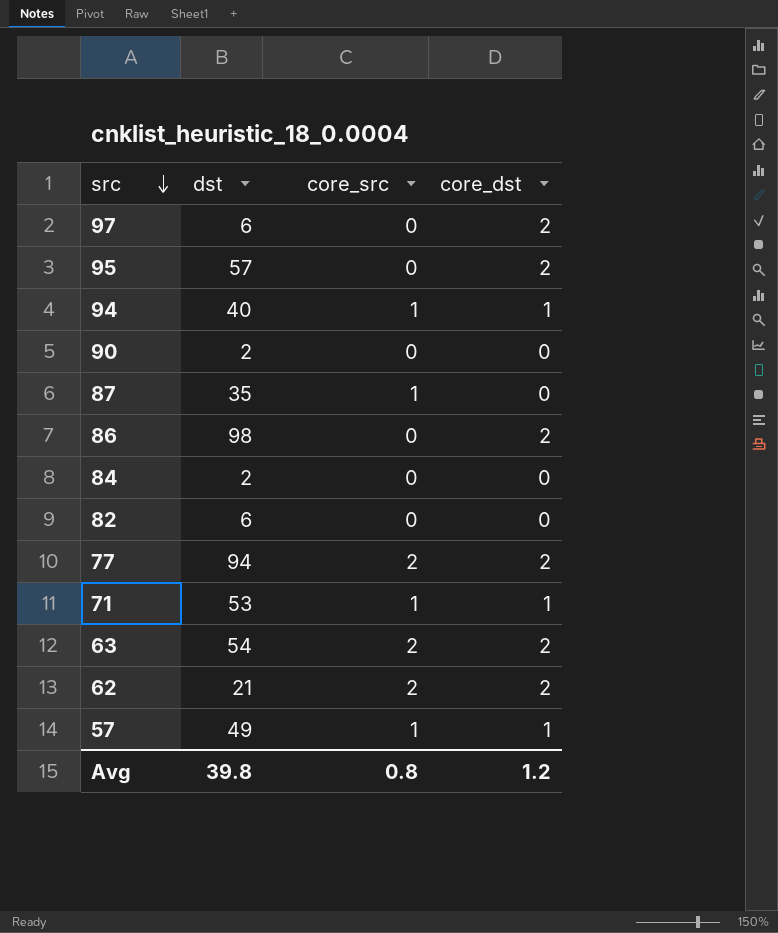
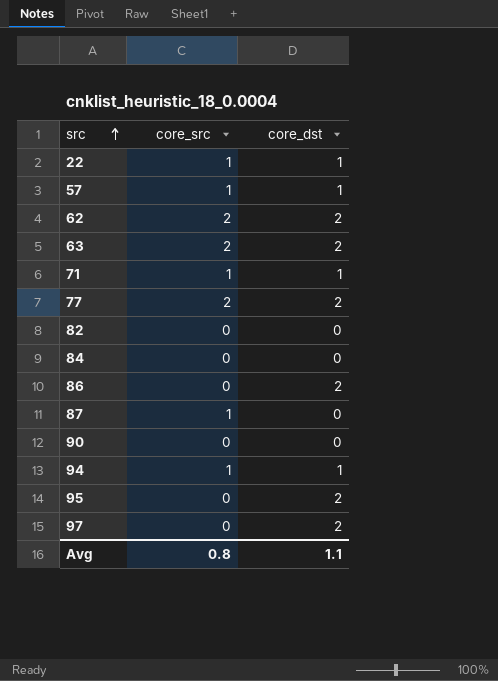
row order: src descending -> src ascending
column dst | position: 2 -> none
row 22: none -> 1 | 1
Avg | core_dst: 1.2 -> 1.1

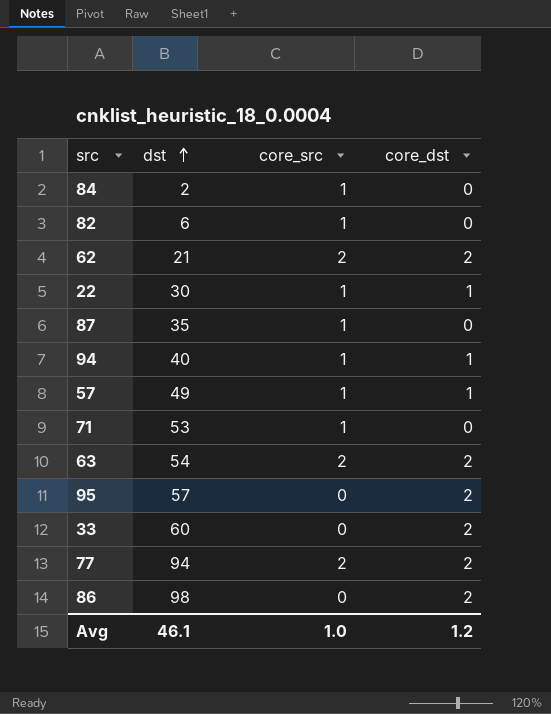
row order: src ascending -> dst ascending
column dst | position: none -> 2
row 90: 0 | 0 -> none
row 97: 0 | 2 -> none
84 | core_src: 0 -> 1
82 | core_src: 0 -> 1
71 | core_dst: 1 -> 0
row 33: none -> 60 | 0 | 2
Avg | core_src: 0.8 -> 1.0
Avg | core_dst: 1.1 -> 1.2

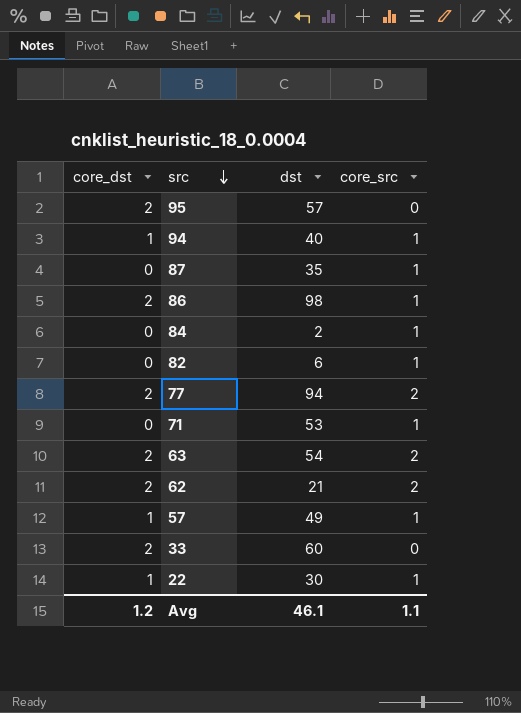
row order: dst ascending -> src descending
column core_dst | position: 4 -> 1
86 | core_src: 0 -> 1
Avg | core_src: 1.0 -> 1.1

